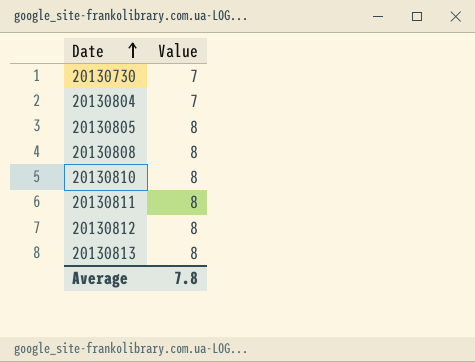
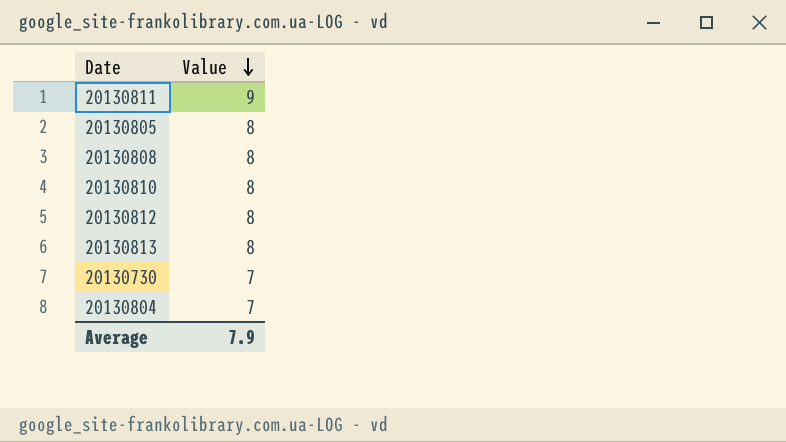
row order: Date ascending -> Value descending
20130811 | Value: 8 -> 9
Average | Value: 7.8 -> 7.9

